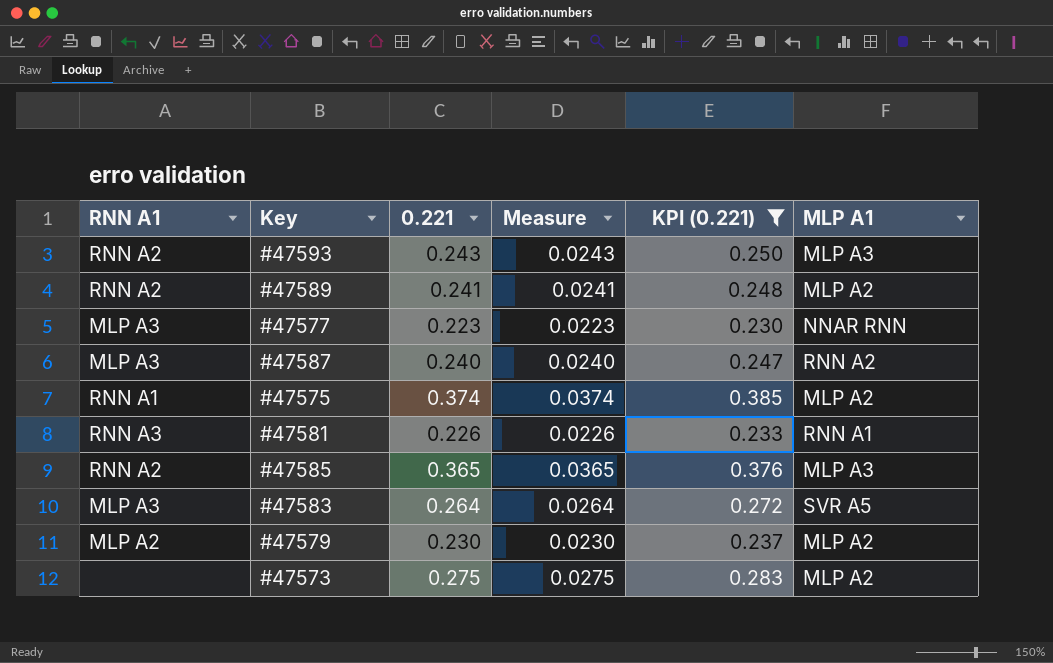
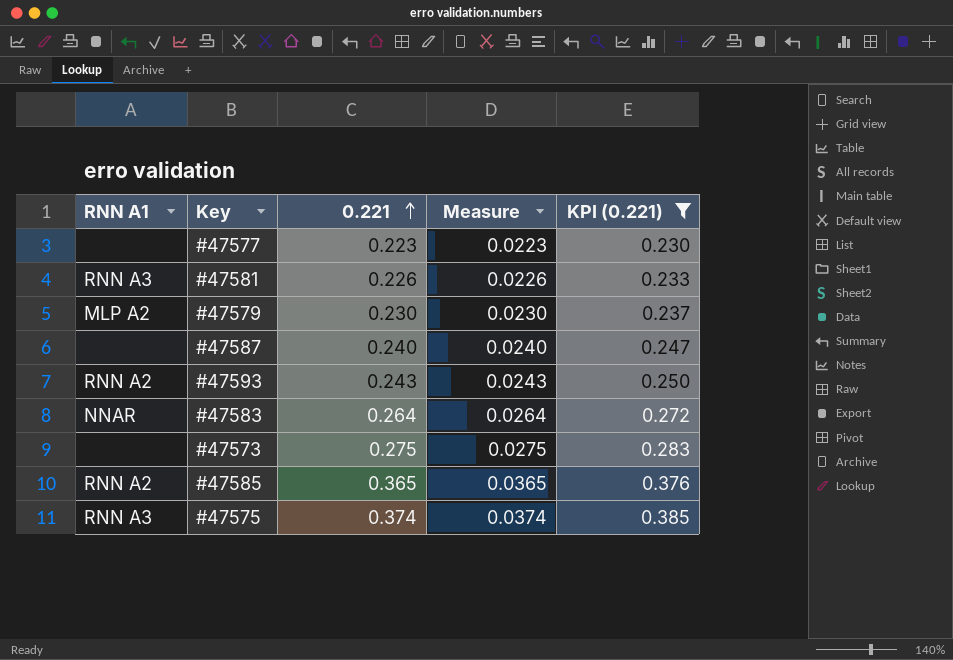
row order: none -> 0.221 ascending
column MLP A1 | position: 6 -> none
row #47589: RNN A2 | 0.241 | 0.0241 | 0.248 | MLP A2 -> none
#47577 | RNN A1: MLP A3 -> none
#47587 | RNN A1: MLP A3 -> none
#47583 | RNN A1: MLP A3 -> NNAR
#47575 | RNN A1: RNN A1 -> RNN A3

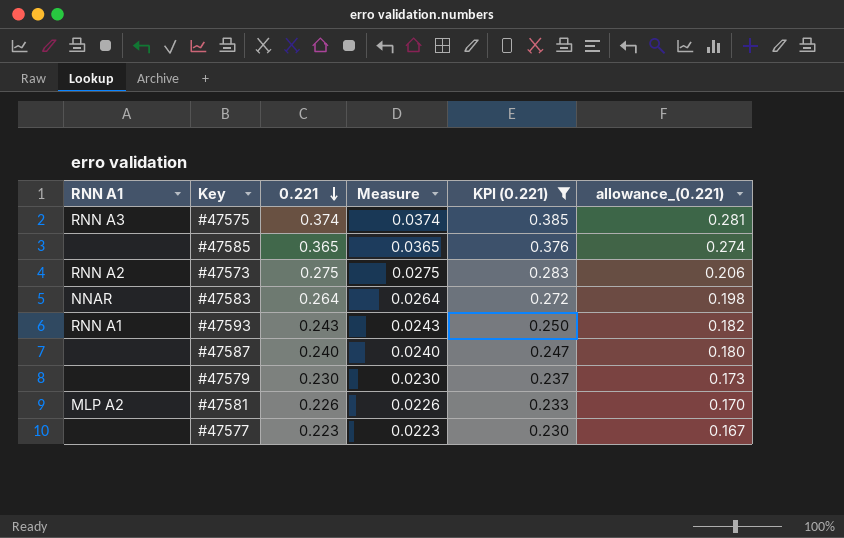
row order: 0.221 ascending -> 0.221 descending
column allowance_(0.221) | formula: none -> [0.221] * 0.75
#47585 | RNN A1: RNN A2 -> none
#47573 | RNN A1: none -> RNN A2
#47593 | RNN A1: RNN A2 -> RNN A1
#47579 | RNN A1: MLP A2 -> none
#47581 | RNN A1: RNN A3 -> MLP A2

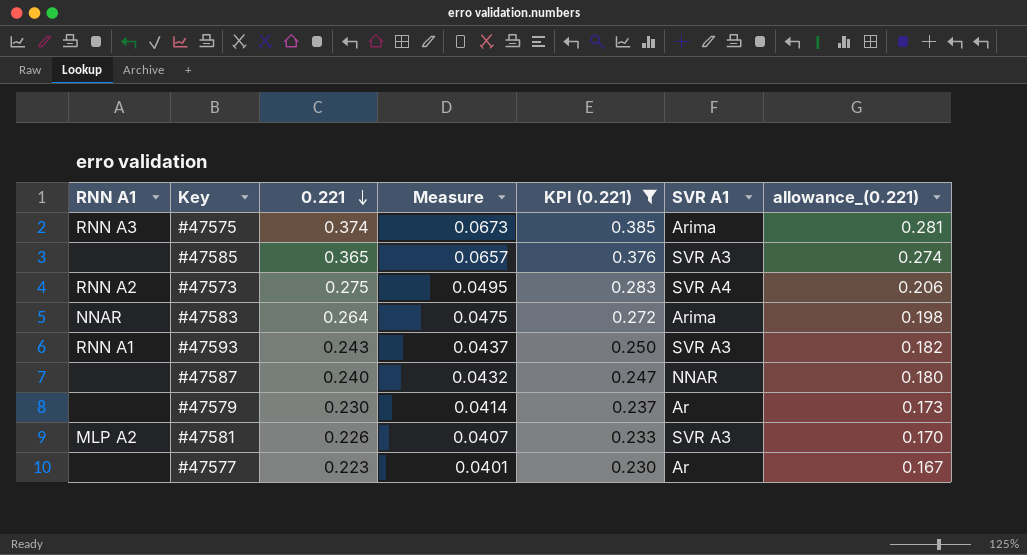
column Measure | formula: [0.221] * 0.1 -> [0.221] * 0.18
column SVR A1 | position: none -> 6

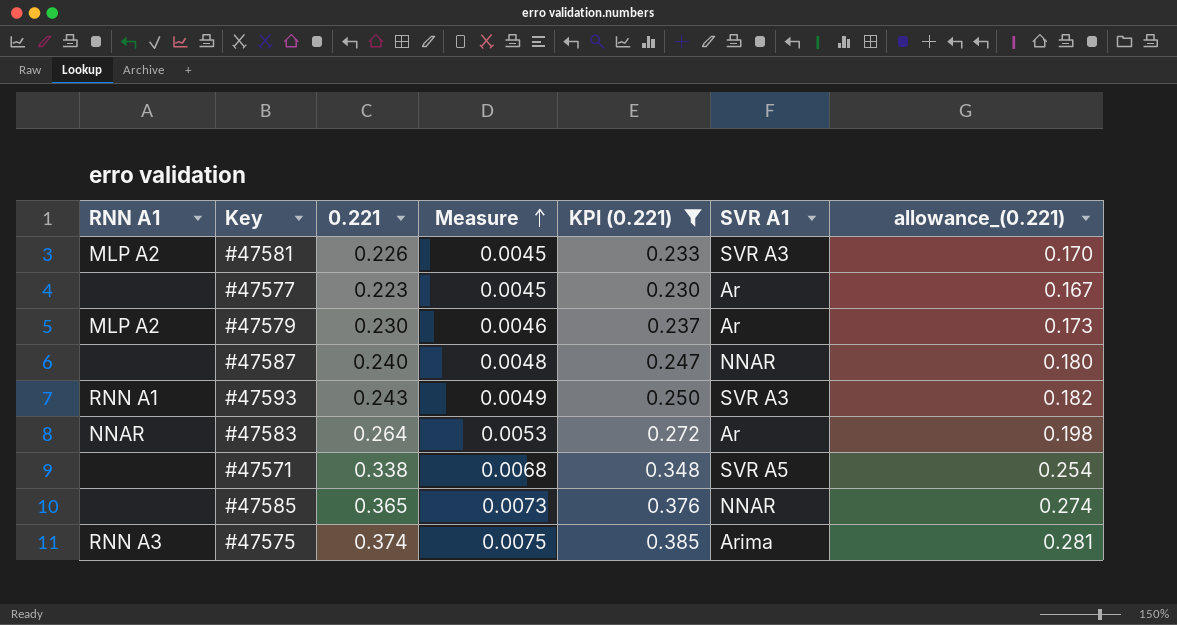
row order: 0.221 descending -> Measure ascending
column Measure | formula: [0.221] * 0.18 -> [0.221] * 0.02
row #47573: RNN A2 | 0.275 | 0.0495 | 0.283 | SVR A4 | 0.206 -> none
#47579 | RNN A1: none -> MLP A2
#47583 | SVR A1: Arima -> Ar
row #47571: none -> none | 0.338 | 0.0068 | 0.348 | SVR A5 | 0.254
#47585 | SVR A1: SVR A3 -> NNAR

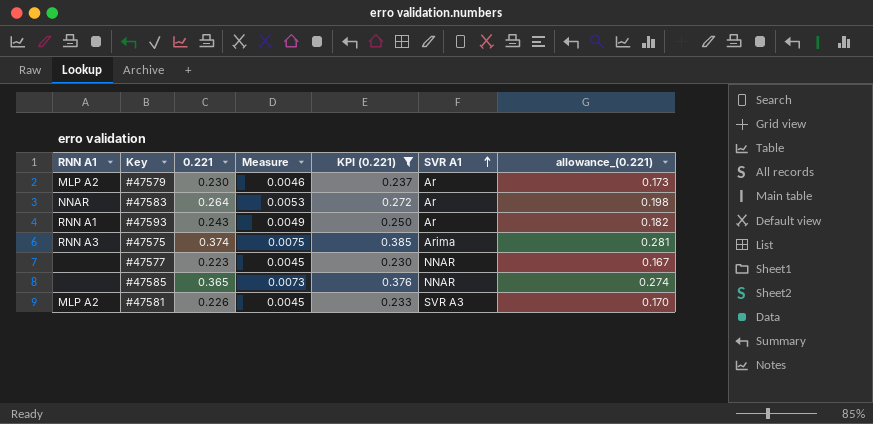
row order: Measure ascending -> SVR A1 ascending
row #47587: none | 0.240 | 0.0048 | 0.247 | NNAR | 0.180 -> none
row #47571: none | 0.338 | 0.0068 | 0.348 | SVR A5 | 0.254 -> none
#47593 | SVR A1: SVR A3 -> Ar
#47577 | SVR A1: Ar -> NNAR

